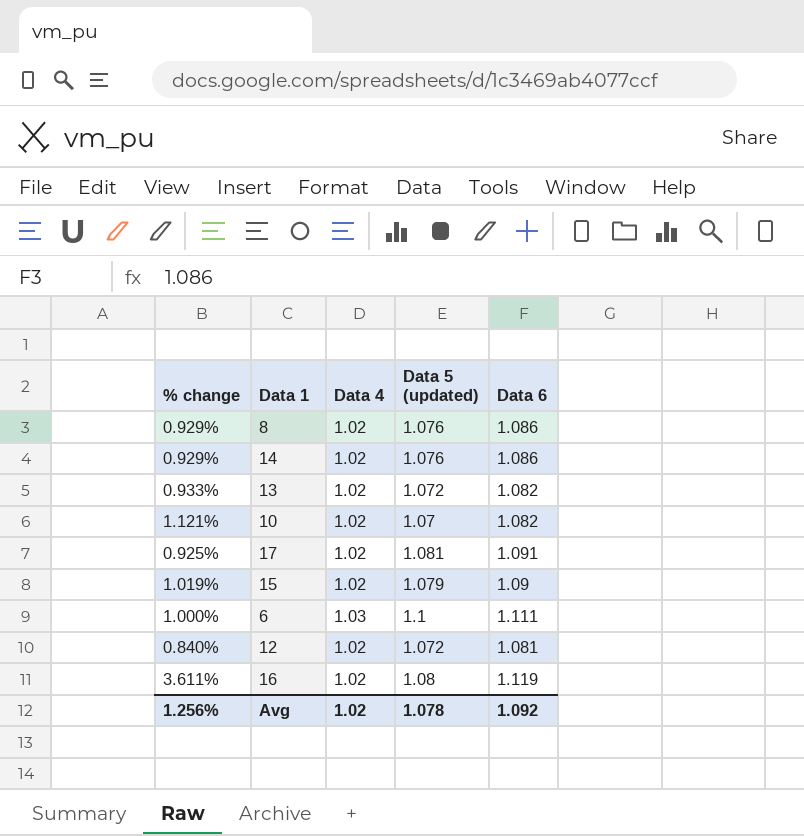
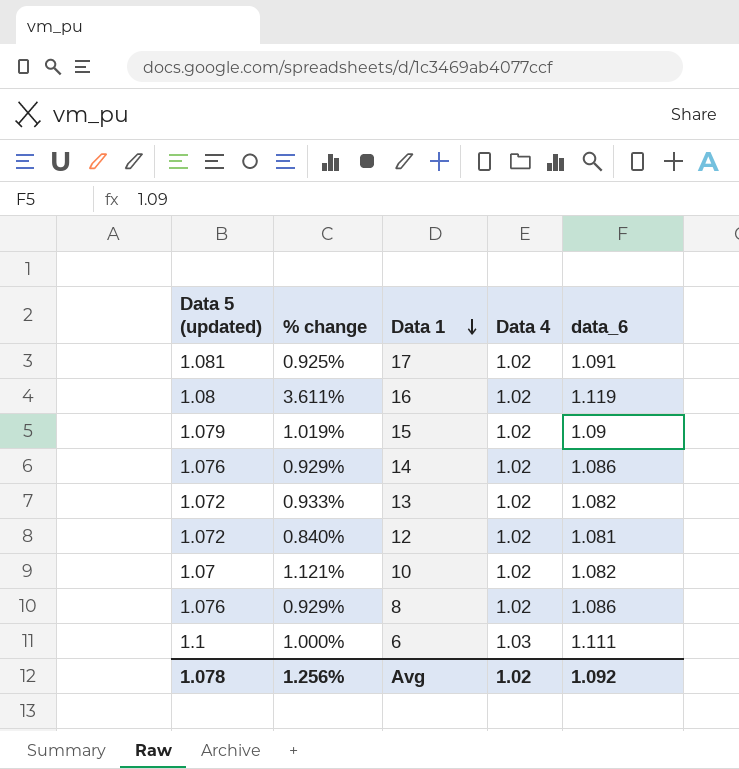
row order: none -> Data 1 descending
column Data 5 (updated) | position: 4 -> 1
column name: Data 6 -> data_6

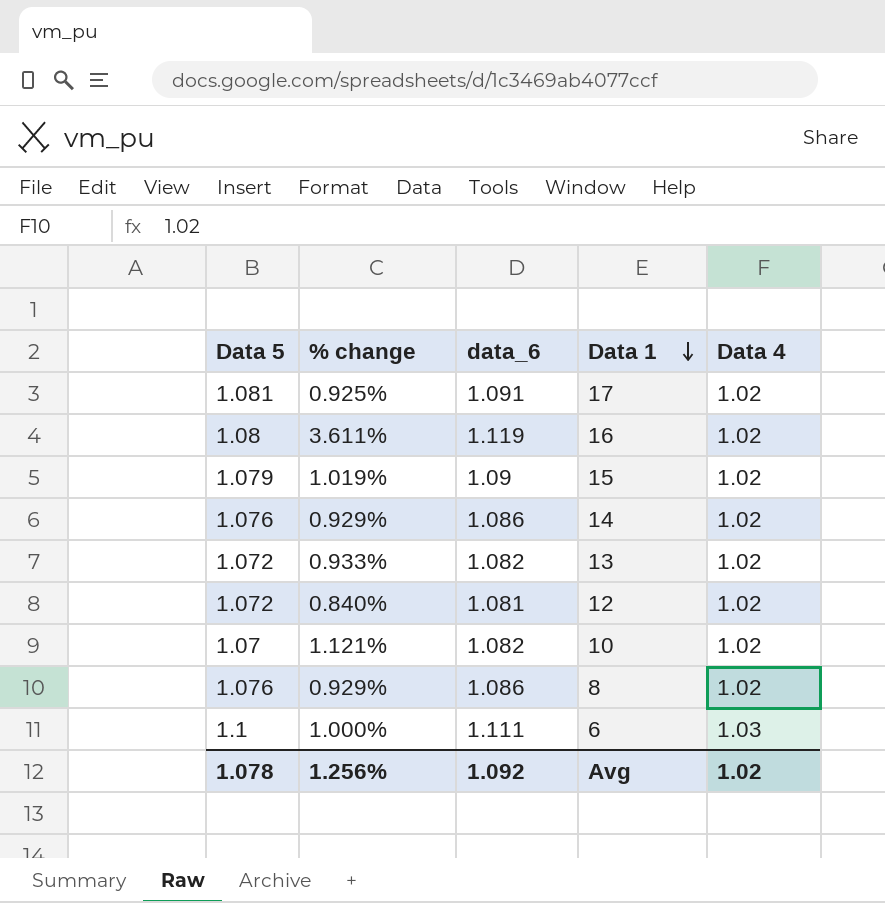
column name: Data 5 (updated) -> Data 5
column data_6 | position: 5 -> 3

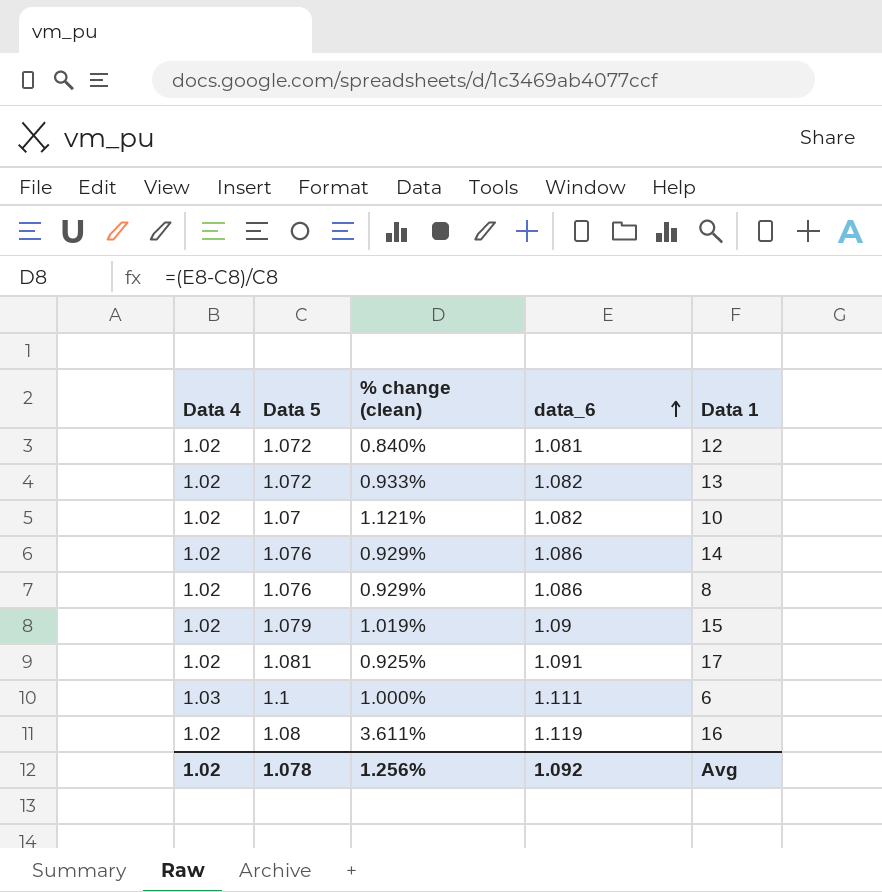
row order: Data 1 descending -> data_6 ascending
column Data 4 | position: 5 -> 1
column name: % change -> % change (clean)

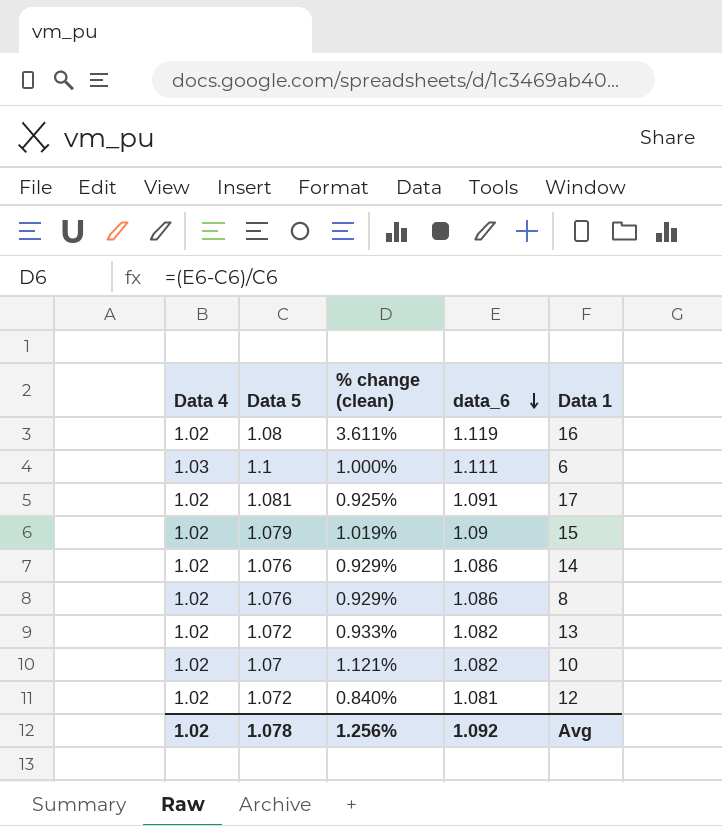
row order: data_6 ascending -> data_6 descending

